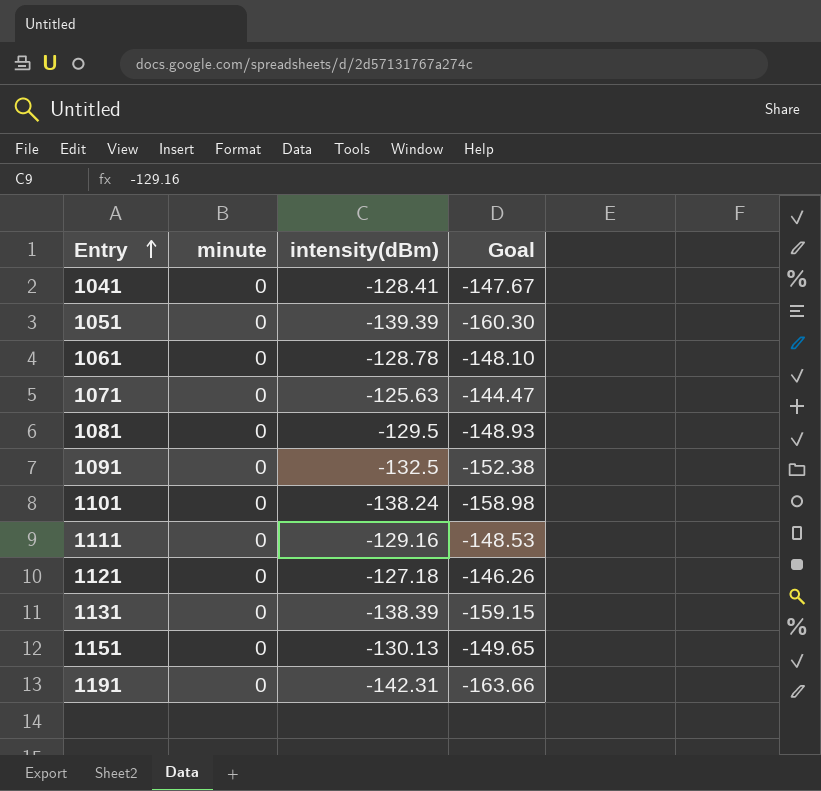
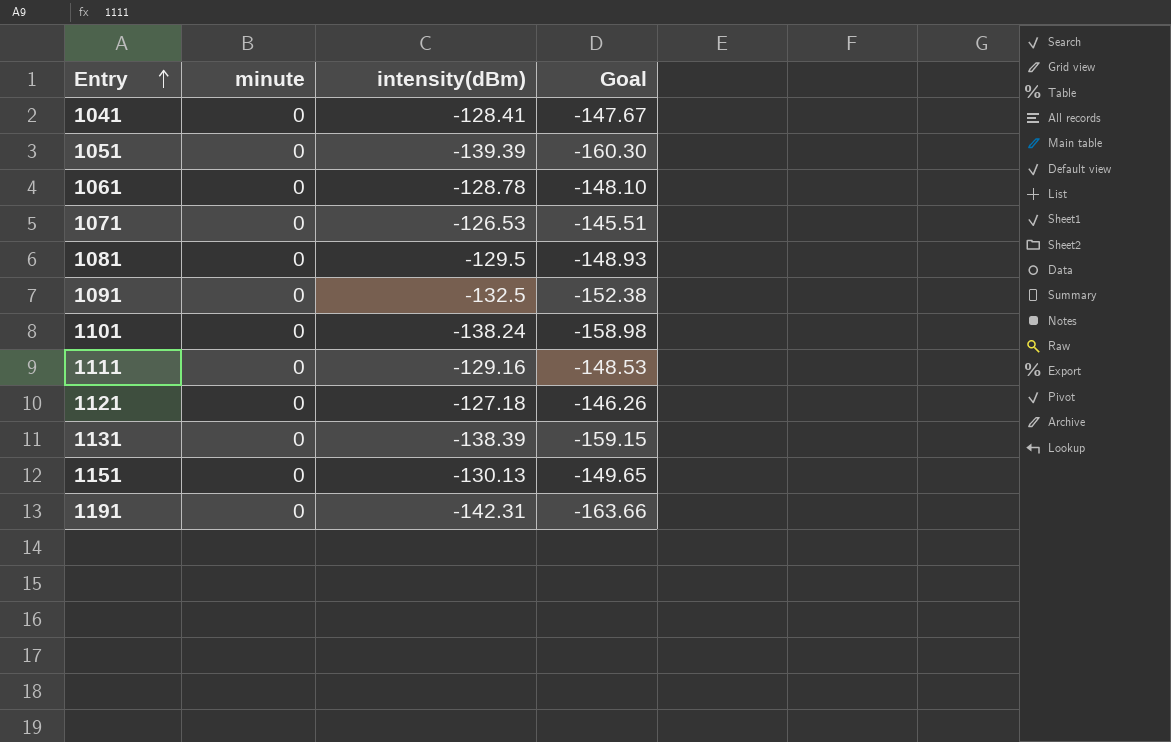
1071 | intensity(dBm): -125.63 -> -126.53
1071 | Goal: -144.47 -> -145.51

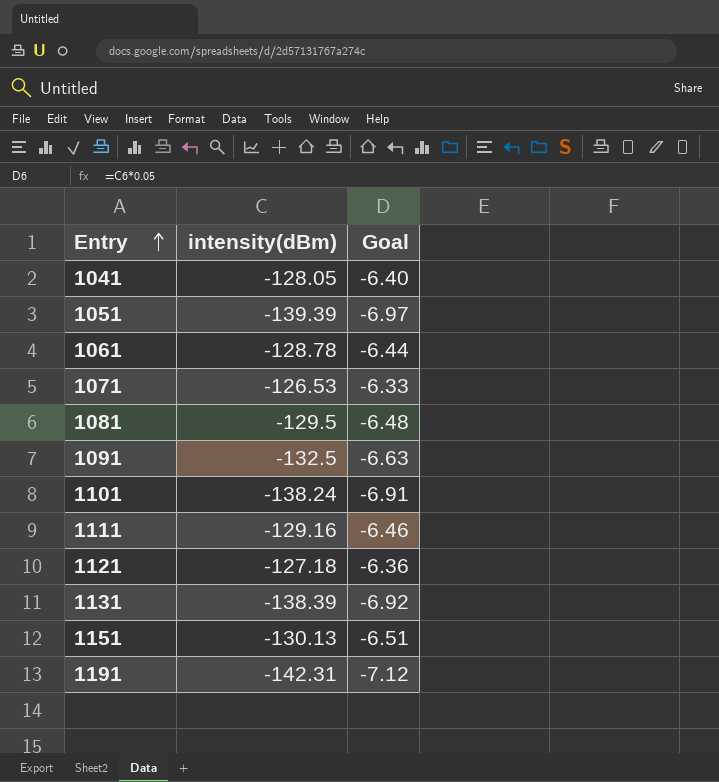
column minute | position: 2 -> none
column Goal | formula: [intensity(dBm)] * 1.15 -> [intensity(dBm)] * 0.05
1041 | intensity(dBm): -128.41 -> -128.05

